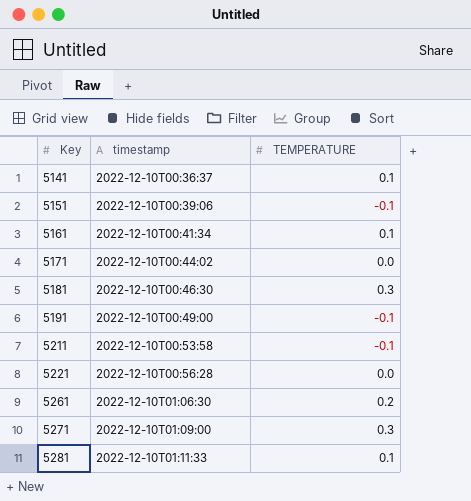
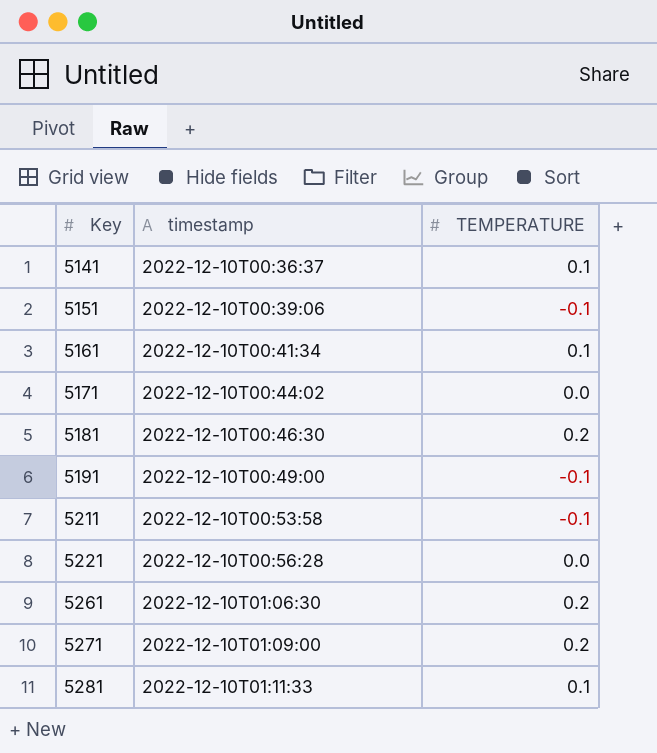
5181 | TEMPERATURE: 0.3 -> 0.2
5271 | TEMPERATURE: 0.3 -> 0.2

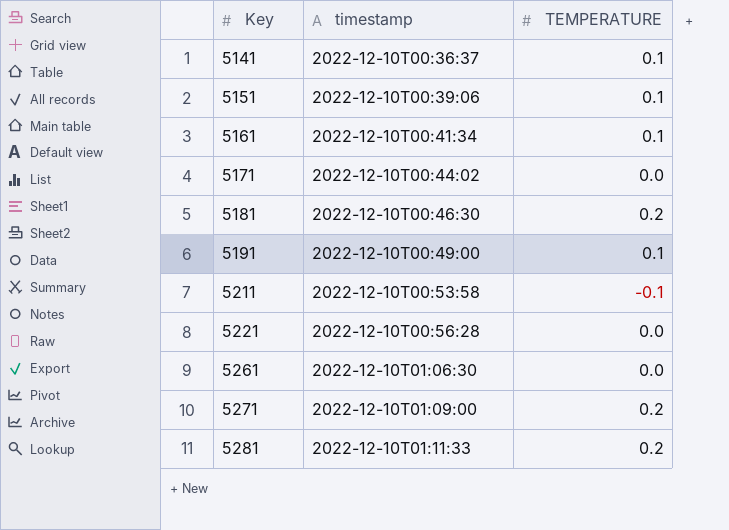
5151 | TEMPERATURE: -0.1 -> 0.1
5191 | TEMPERATURE: -0.1 -> 0.1
5261 | TEMPERATURE: 0.2 -> 0.0
5281 | TEMPERATURE: 0.1 -> 0.2

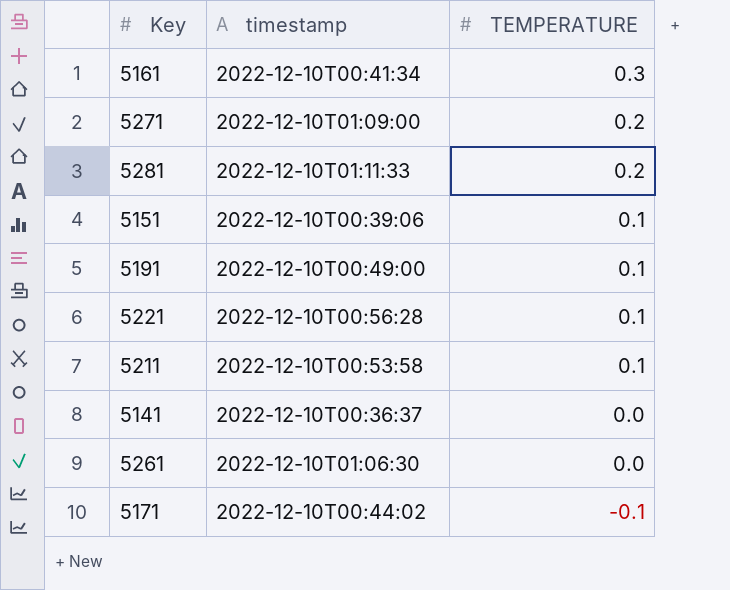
row order: Key ascending -> TEMPERATURE descending
row 5181: 2022-12-10T00:46:30 | 0.2 -> none
5161 | TEMPERATURE: 0.1 -> 0.3
5221 | TEMPERATURE: 0.0 -> 0.1
5211 | TEMPERATURE: -0.1 -> 0.1
5141 | TEMPERATURE: 0.1 -> 0.0
5171 | TEMPERATURE: 0.0 -> -0.1

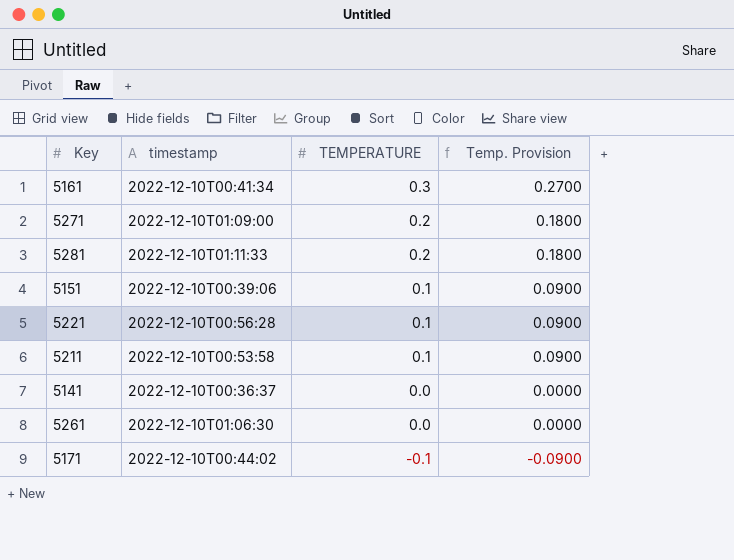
column Temp. Provision | formula: none -> [TEMPERATURE] * 0.9
row 5191: 2022-12-10T00:49:00 | 0.1 -> none

